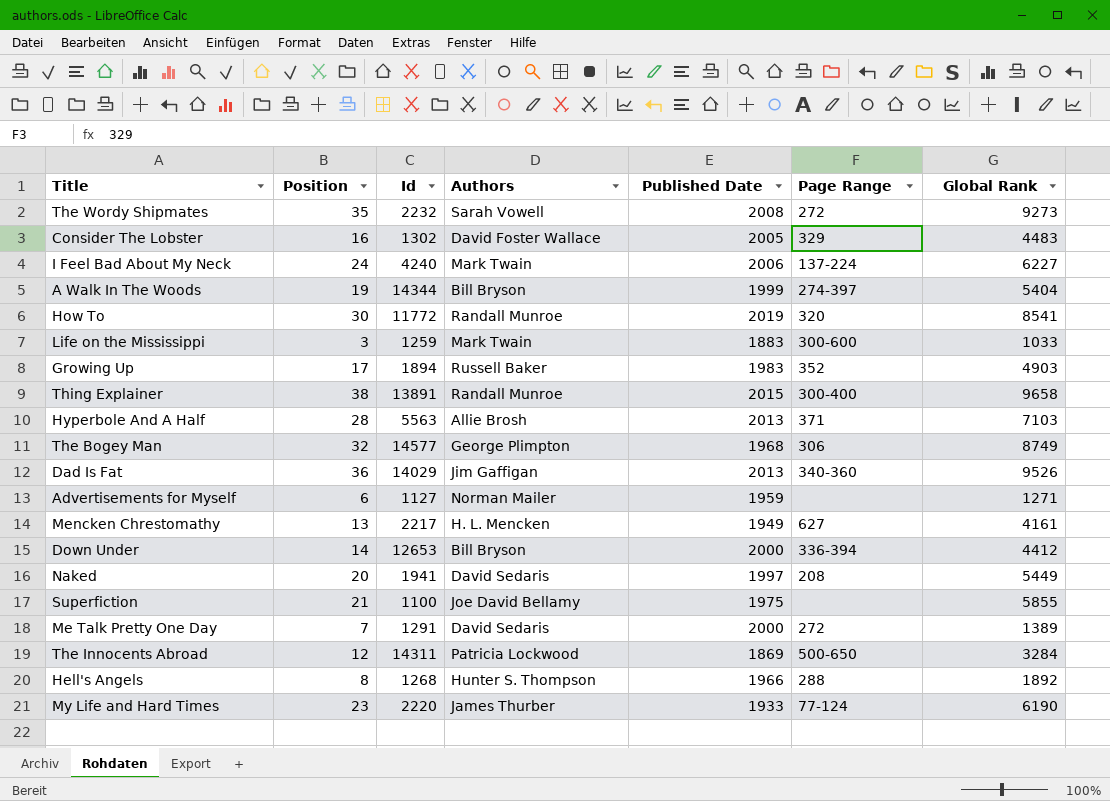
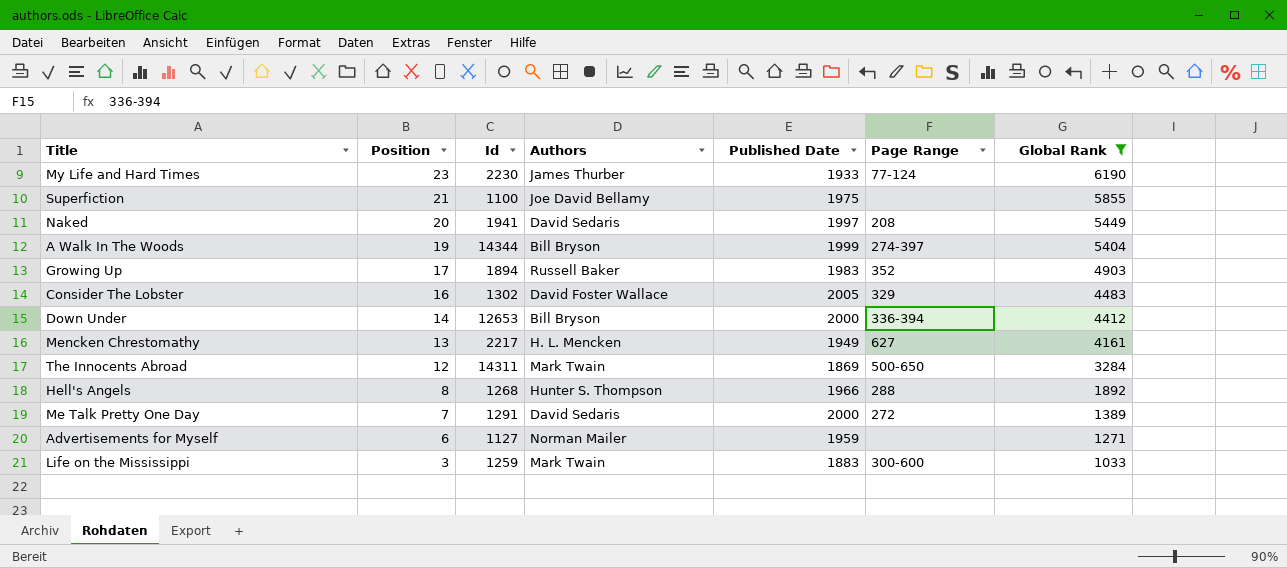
filter: none -> Global Rank <= 6190
row order: none -> Position descending
My Life and Hard Times | Id: 2220 -> 2230
The Innocents Abroad | Authors: Patricia Lockwood -> Mark Twain

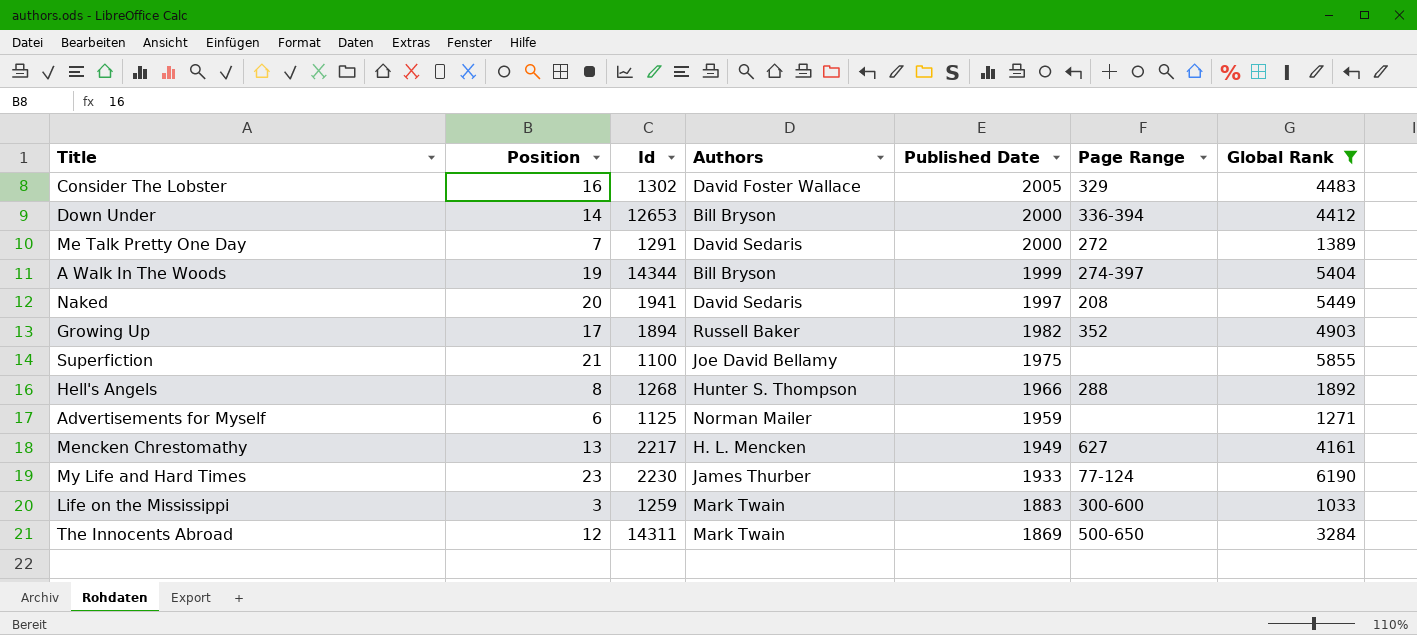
row order: Position descending -> Published Date descending
Growing Up | Published Date: 1983 -> 1982
Advertisements for Myself | Id: 1127 -> 1125

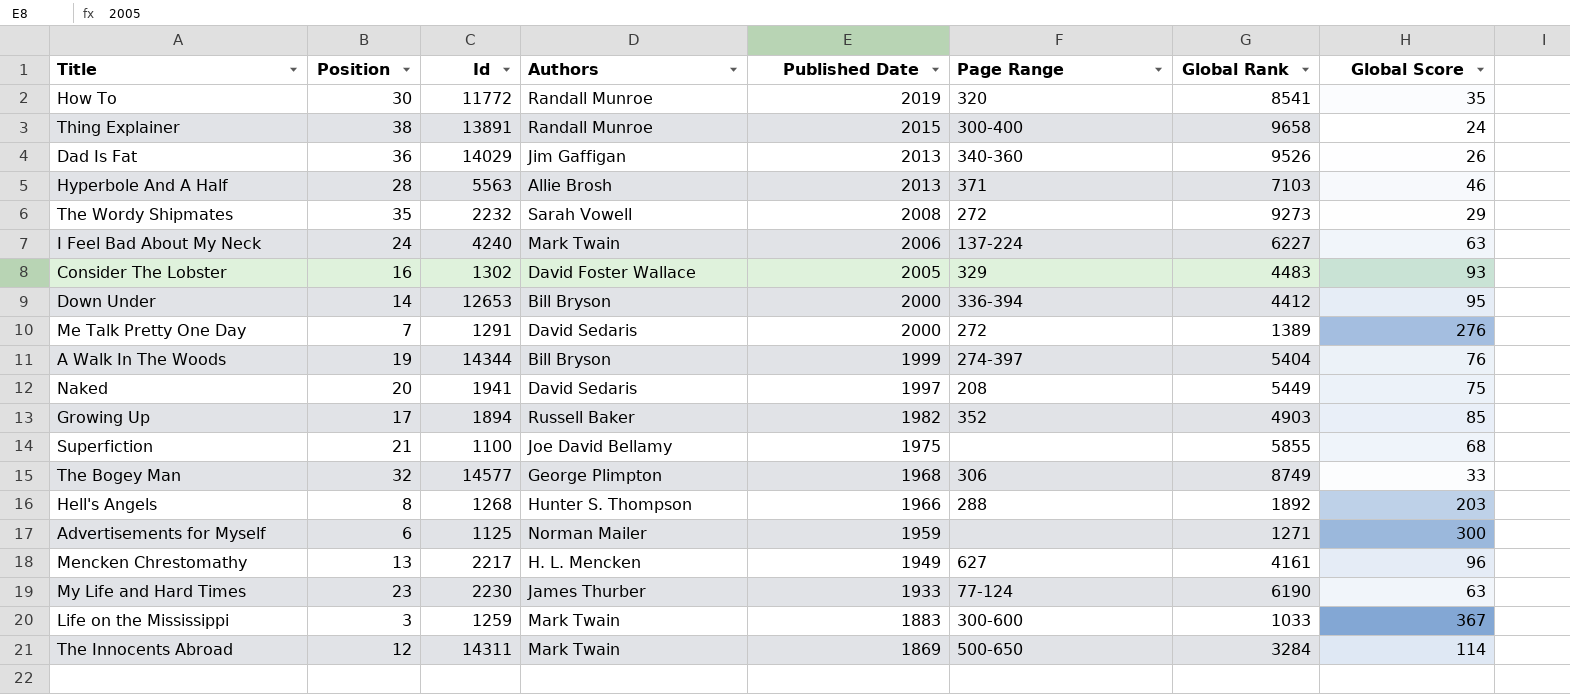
filter: Global Rank <= 6190 -> none
column Global Score | position: none -> 8

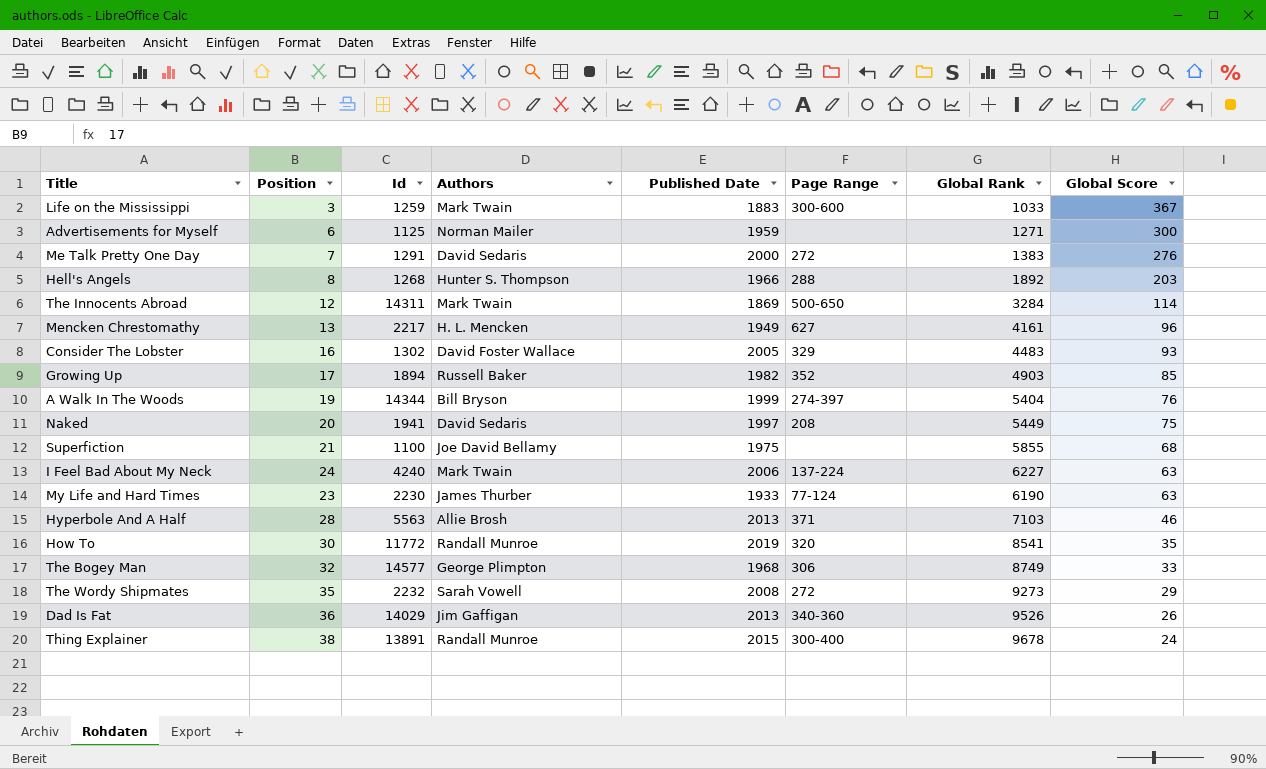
row order: Published Date descending -> Global Score descending
row Down Under: 14 | 12653 | Bill Bryson | 2000 | 336-394 | 4412 | 95 -> none
Me Talk Pretty One Day | Global Rank: 1389 -> 1383
Thing Explainer | Global Rank: 9658 -> 9678

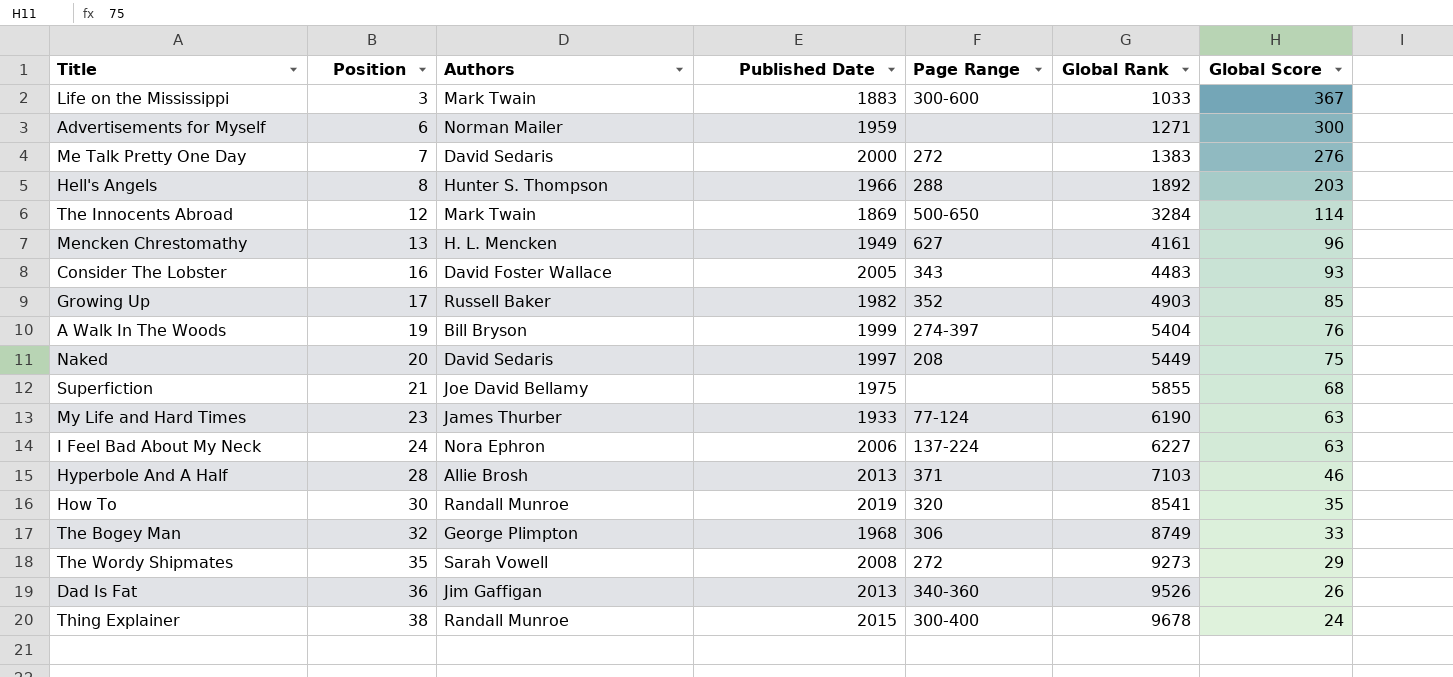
row order: Global Score descending -> Position ascending
column Id | position: 3 -> none
Consider The Lobster | Page Range: 329 -> 343
I Feel Bad About My Neck | Authors: Mark Twain -> Nora Ephron

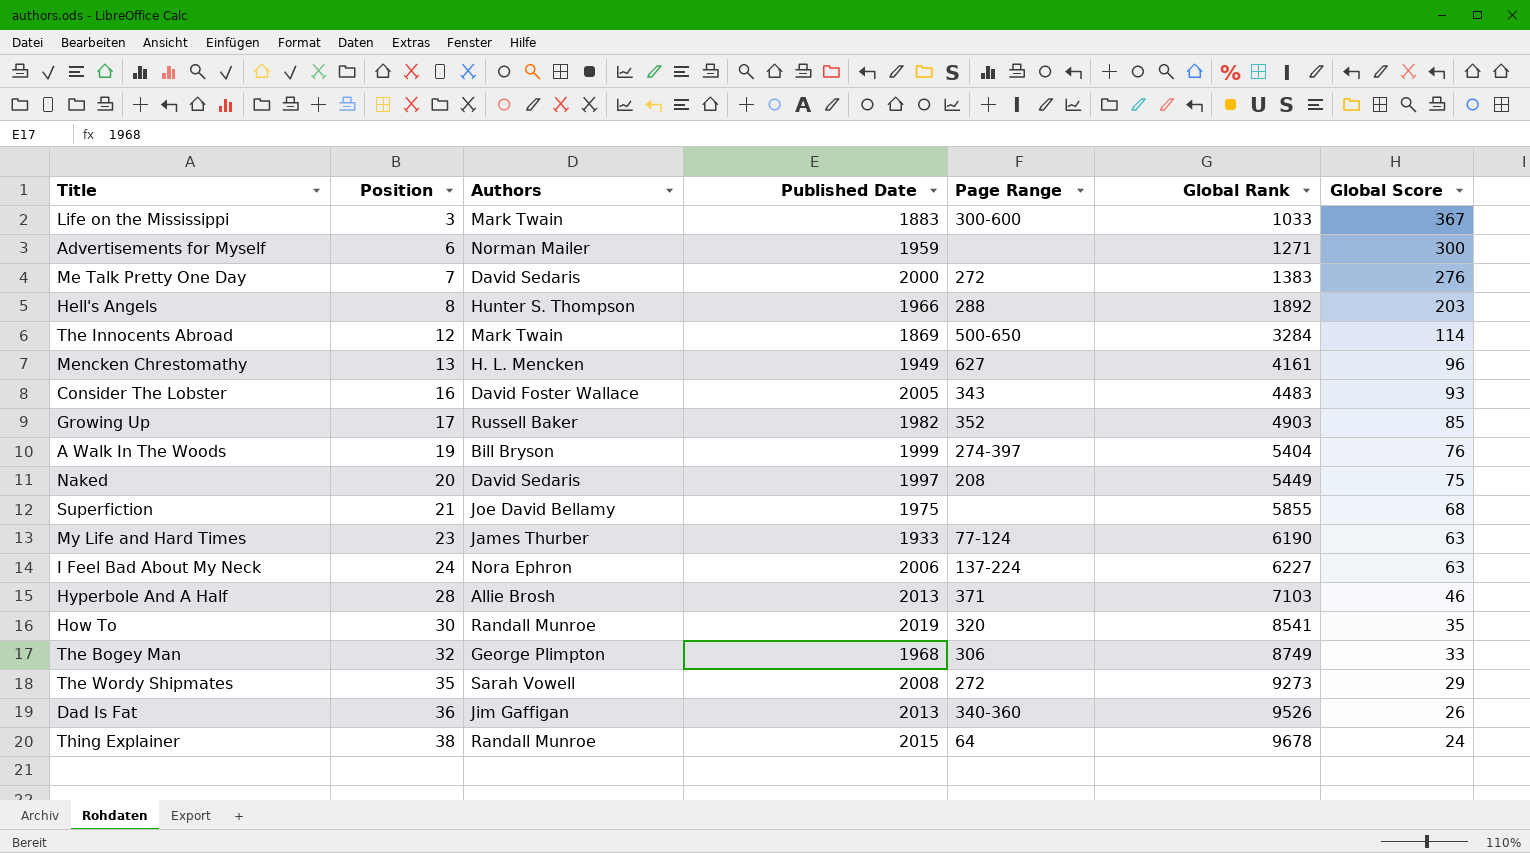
Thing Explainer | Page Range: 300-400 -> 64

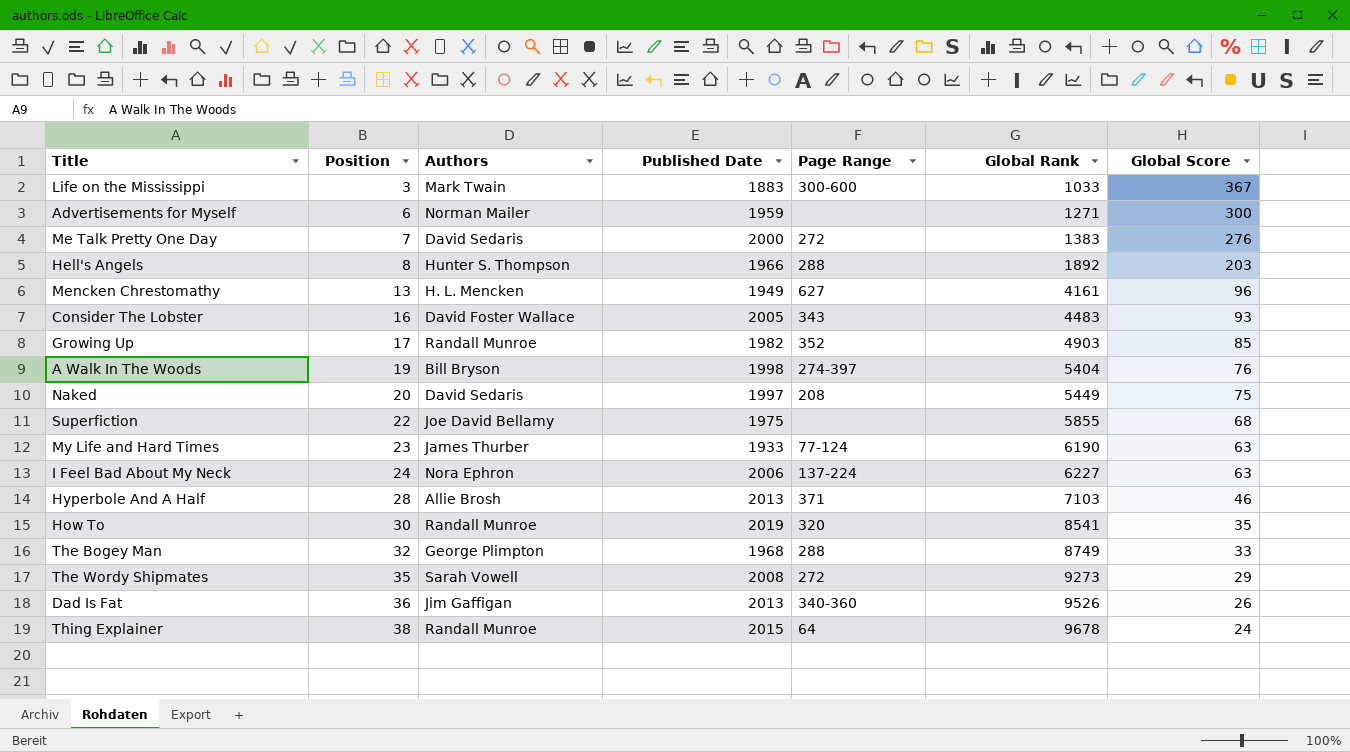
row The Innocents Abroad: 12 | Mark Twain | 1869 | 500-650 | 3284 | 114 -> none
Growing Up | Authors: Russell Baker -> Randall Munroe
A Walk In The Woods | Published Date: 1999 -> 1998
Superfiction | Position: 21 -> 22
The Bogey Man | Page Range: 306 -> 288

